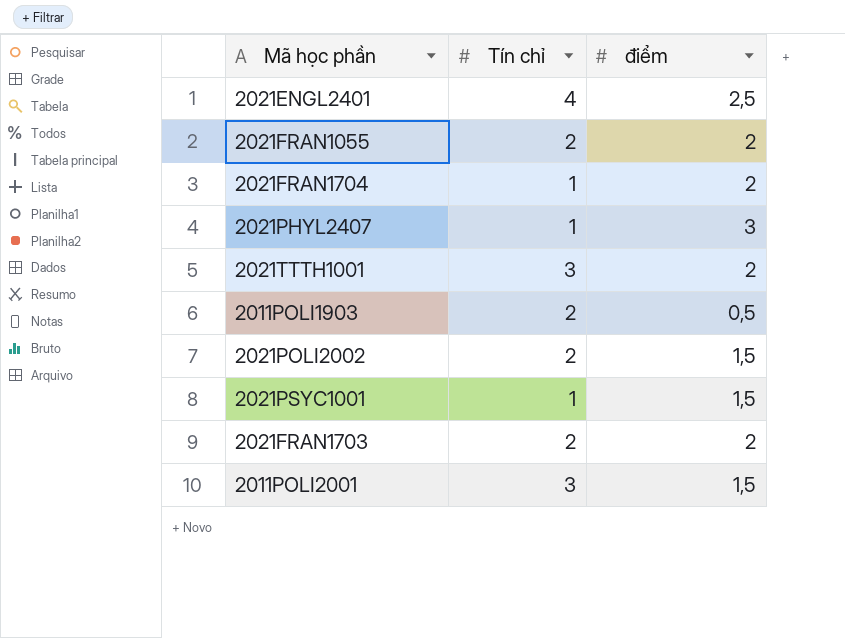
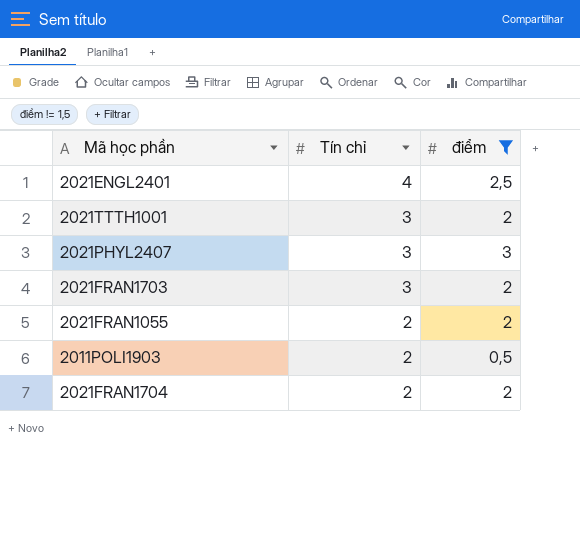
filter: none -> điểm != 1,5
row order: none -> Tín chỉ descending
2021PHYL2407 | Tín chỉ: 1 -> 3
2021FRAN1703 | Tín chỉ: 2 -> 3
2021FRAN1704 | Tín chỉ: 1 -> 2

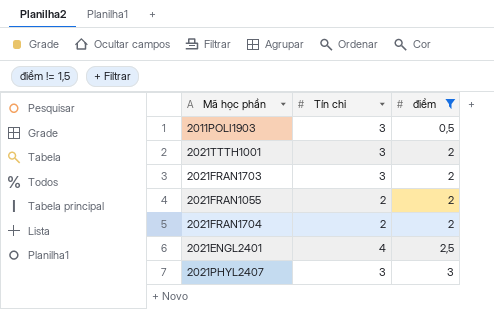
row order: Tín chỉ descending -> điểm ascending
2011POLI1903 | Tín chỉ: 2 -> 3

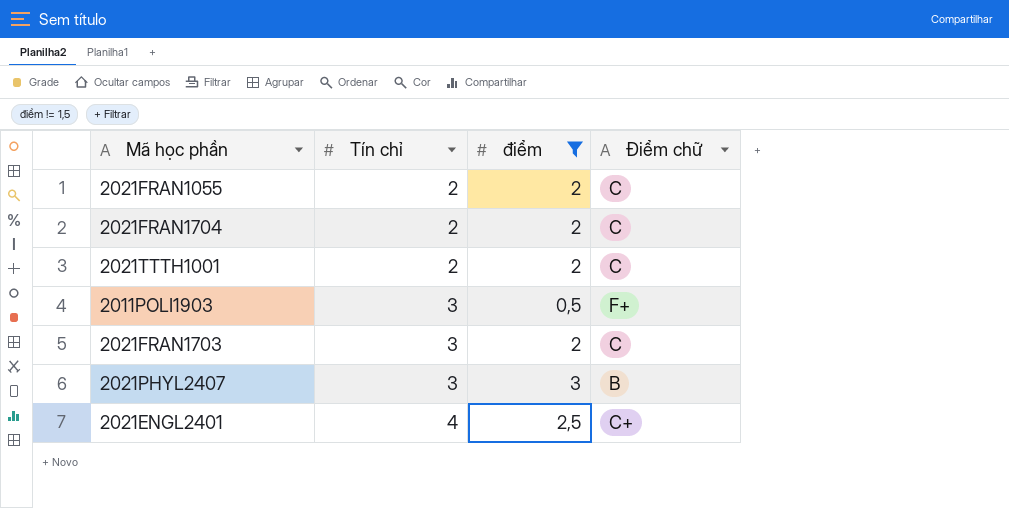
row order: điểm ascending -> Tín chỉ ascending
column Điểm chữ | position: none -> 4
2021TTTH1001 | Tín chỉ: 3 -> 2

